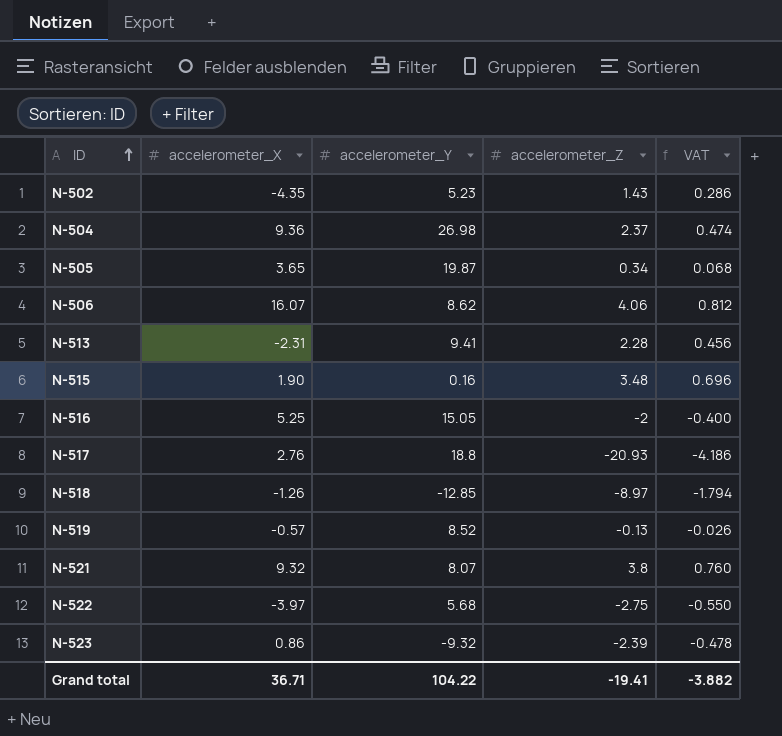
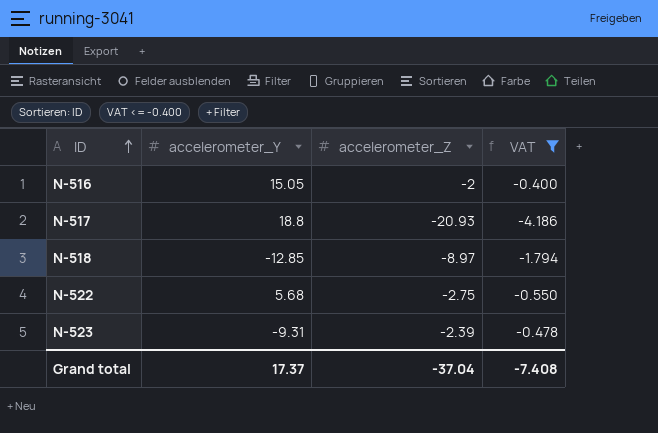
filter: none -> VAT <= -0.400
column accelerometer_X | position: 2 -> none
N-523 | accelerometer_Y: -9.32 -> -9.31
Grand total | accelerometer_Y: 104.22 -> 17.37
Grand total | accelerometer_Z: -19.41 -> -37.04
Grand total | VAT: -3.882 -> -7.408

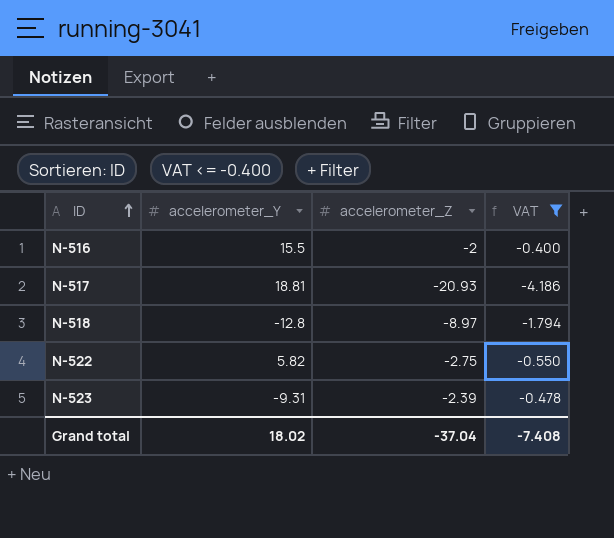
N-516 | accelerometer_Y: 15.05 -> 15.5
N-517 | accelerometer_Y: 18.8 -> 18.81
N-518 | accelerometer_Y: -12.85 -> -12.8
N-522 | accelerometer_Y: 5.68 -> 5.82
Grand total | accelerometer_Y: 17.37 -> 18.02

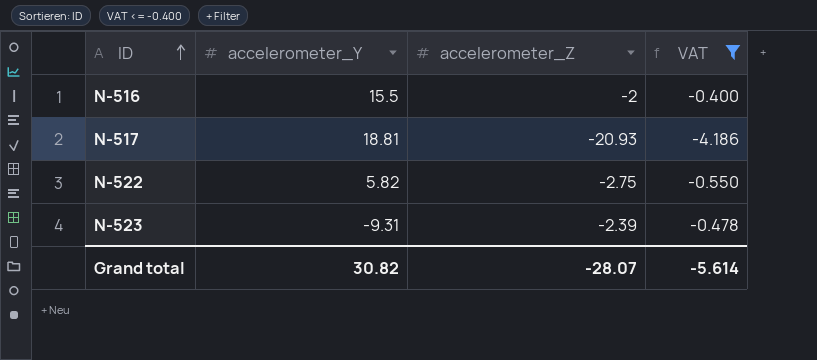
row N-518: -12.8 | -8.97 | -1.794 -> none
Grand total | accelerometer_Y: 18.02 -> 30.82
Grand total | accelerometer_Z: -37.04 -> -28.07
Grand total | VAT: -7.408 -> -5.614

